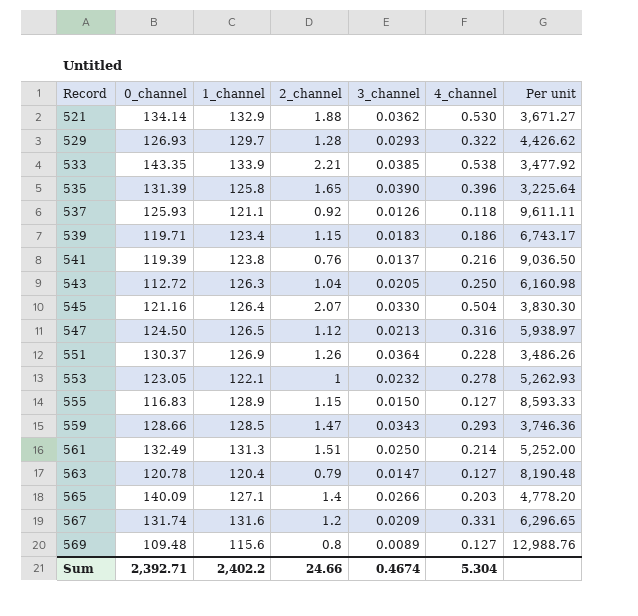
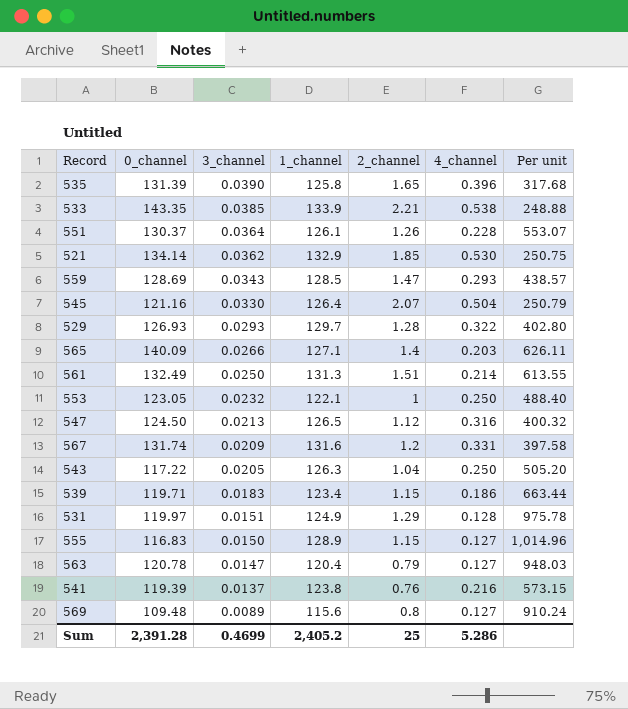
row order: Record ascending -> 3_channel descending
column 3_channel | position: 5 -> 3
column Per unit | formula: [1_channel] / [3_channel] -> [1_channel] / [4_channel]
row 537: 125.93 | 121.1 | 0.92 | 0.0126 | 0.118 | 9,611.11 -> none
551 | 1_channel: 126.9 -> 126.1
521 | 2_channel: 1.88 -> 1.85
559 | 0_channel: 128.66 -> 128.69
553 | 4_channel: 0.278 -> 0.250
543 | 0_channel: 112.72 -> 117.22
row 531: none -> 119.97 | 0.0151 | 124.9 | 1.29 | 0.128 | 975.78
Sum | 0_channel: 2,392.71 -> 2,391.28
Sum | 3_channel: 0.4674 -> 0.4699
Sum | 1_channel: 2,402.2 -> 2,405.2
Sum | 2_channel: 24.66 -> 25
Sum | 4_channel: 5.304 -> 5.286

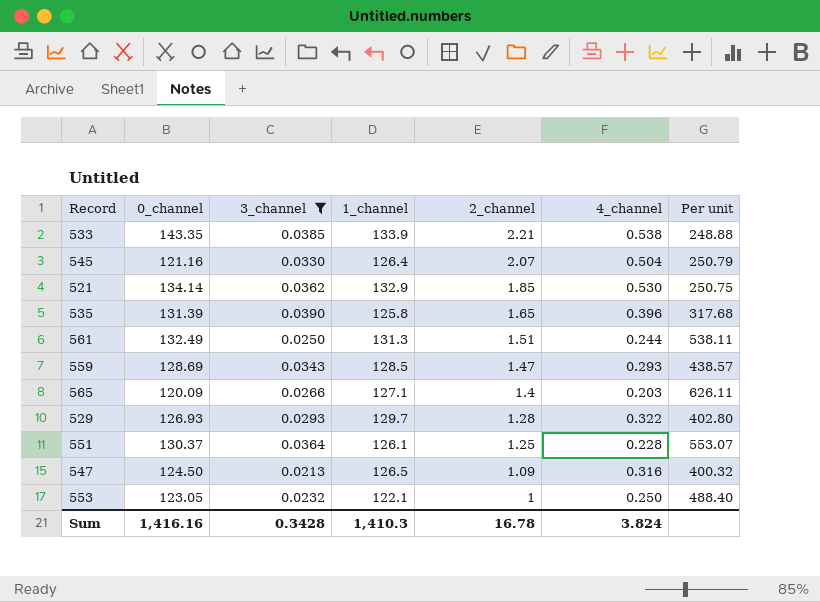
filter: none -> 3_channel >= 0.0213
row order: 3_channel descending -> 2_channel descending
561 | 4_channel: 0.214 -> 0.244
561 | Per unit: 613.55 -> 538.11
565 | 0_channel: 140.09 -> 120.09
551 | 2_channel: 1.26 -> 1.25
547 | 2_channel: 1.12 -> 1.09
Sum | 0_channel: 2,391.28 -> 1,416.16
Sum | 3_channel: 0.4699 -> 0.3428
Sum | 1_channel: 2,405.2 -> 1,410.3
Sum | 2_channel: 25 -> 16.78
Sum | 4_channel: 5.286 -> 3.824

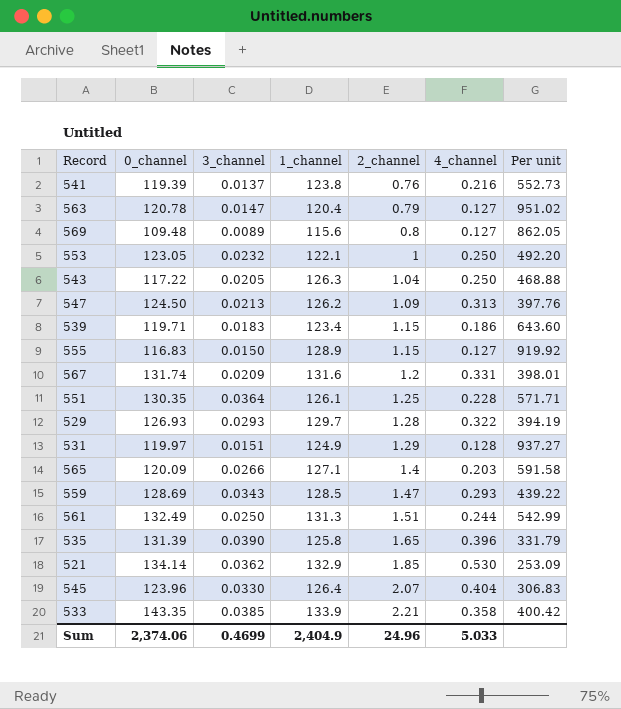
filter: 3_channel >= 0.0213 -> none
row order: 2_channel descending -> 2_channel ascending
column Per unit | formula: [1_channel] / [4_channel] -> [0_channel] / [4_channel]
547 | 1_channel: 126.5 -> 126.2
547 | 4_channel: 0.316 -> 0.313
551 | 0_channel: 130.37 -> 130.35
545 | 0_channel: 121.16 -> 123.96
545 | 4_channel: 0.504 -> 0.404
533 | 4_channel: 0.538 -> 0.358
Sum | 0_channel: 1,416.16 -> 2,374.06
Sum | 3_channel: 0.3428 -> 0.4699
Sum | 1_channel: 1,410.3 -> 2,404.9
Sum | 2_channel: 16.78 -> 24.96
Sum | 4_channel: 3.824 -> 5.033

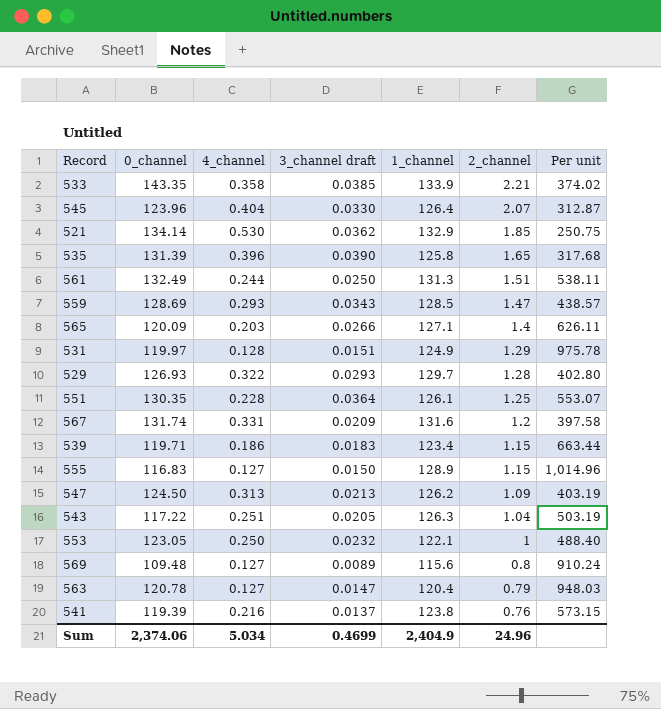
row order: 2_channel ascending -> 2_channel descending
column 4_channel | position: 6 -> 3
column name: 3_channel -> 3_channel draft
column Per unit | formula: [0_channel] / [4_channel] -> [1_channel] / [4_channel]
543 | 4_channel: 0.250 -> 0.251
Sum | 4_channel: 5.033 -> 5.034

